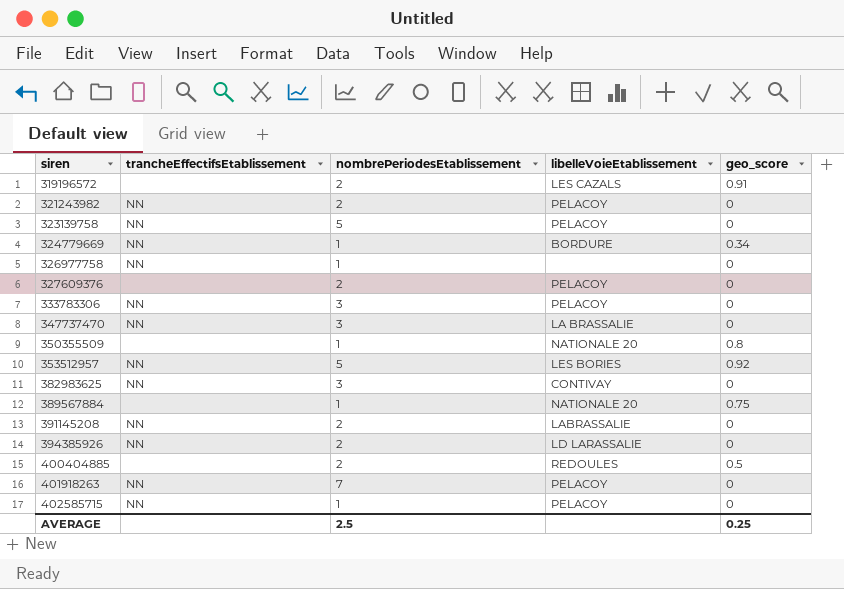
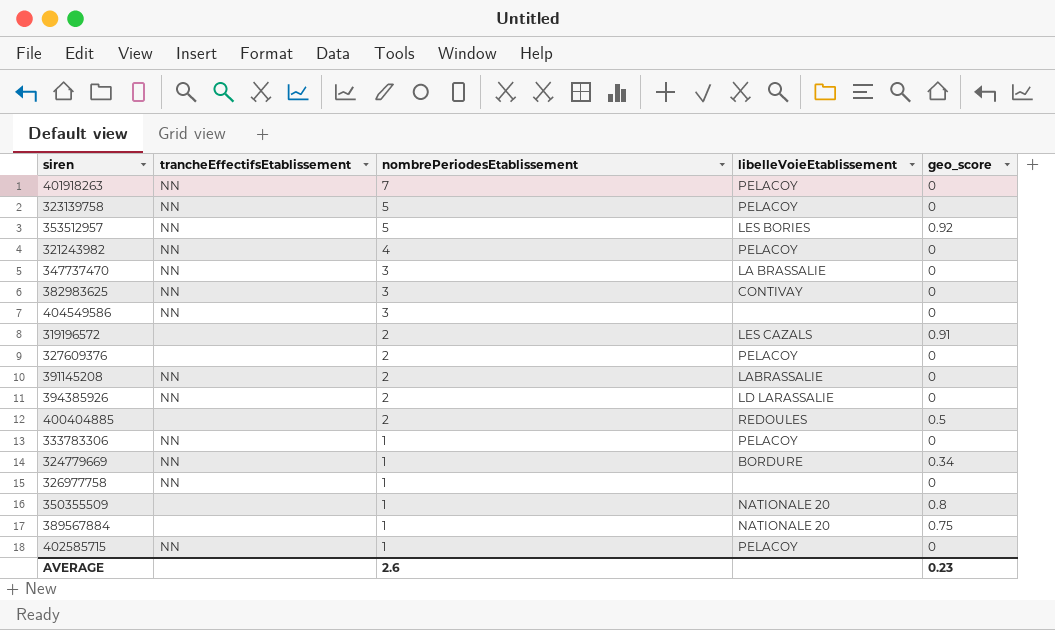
row order: siren ascending -> nombrePeriodesEtablissement descending
321243982 | nombrePeriodesEtablissement: 2 -> 4
row 404549586: none -> NN | 3 | none | 0
333783306 | nombrePeriodesEtablissement: 3 -> 1
AVERAGE | nombrePeriodesEtablissement: 2.5 -> 2.6
AVERAGE | geo_score: 0.25 -> 0.23

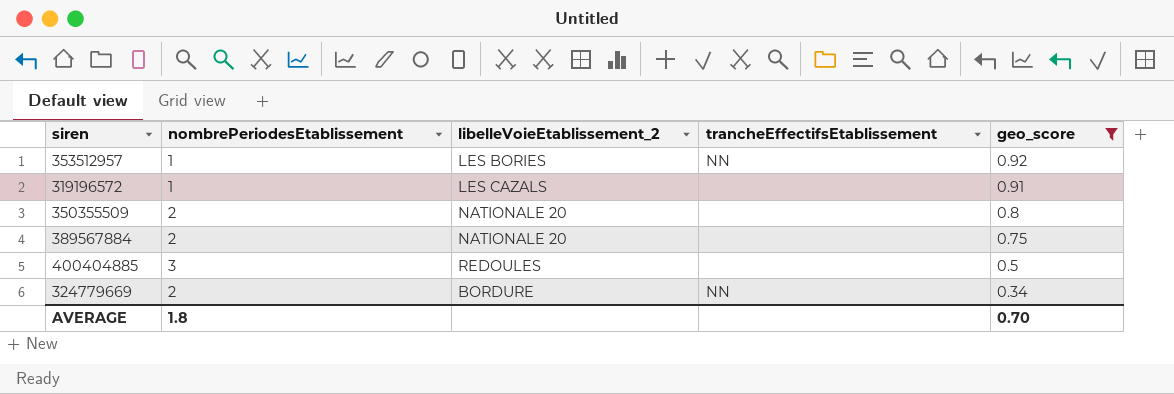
filter: none -> geo_score != 0
row order: nombrePeriodesEtablissement descending -> geo_score descending
column name: libelleVoieEtablissement -> libelleVoieEtablissement_2
column trancheEffectifsEtablissement | position: 2 -> 4
353512957 | nombrePeriodesEtablissement: 5 -> 1
319196572 | nombrePeriodesEtablissement: 2 -> 1
350355509 | nombrePeriodesEtablissement: 1 -> 2
389567884 | nombrePeriodesEtablissement: 1 -> 2
400404885 | nombrePeriodesEtablissement: 2 -> 3
324779669 | nombrePeriodesEtablissement: 1 -> 2
AVERAGE | nombrePeriodesEtablissement: 2.6 -> 1.8
AVERAGE | geo_score: 0.23 -> 0.70

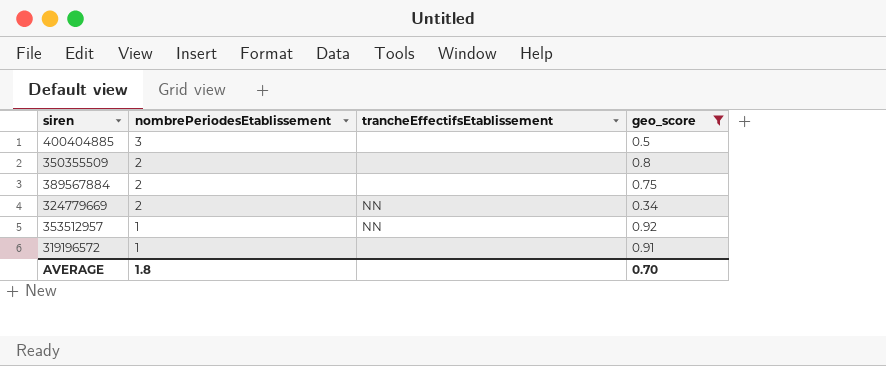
row order: geo_score descending -> nombrePeriodesEtablissement descending
column libelleVoieEtablissement_2 | position: 3 -> none

